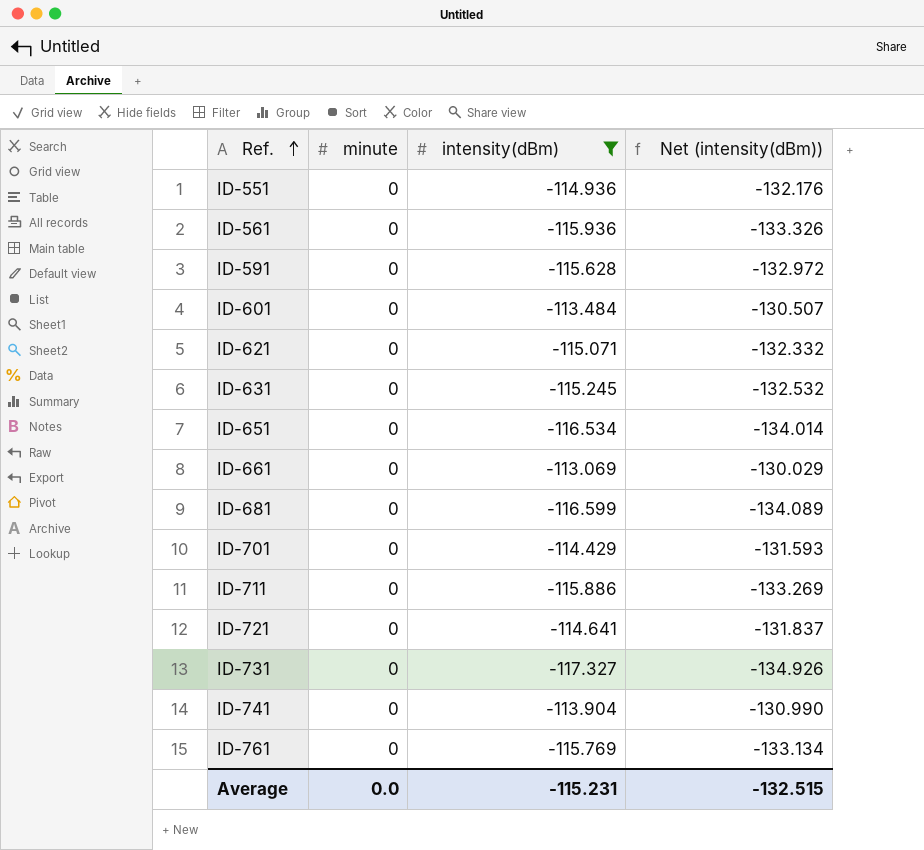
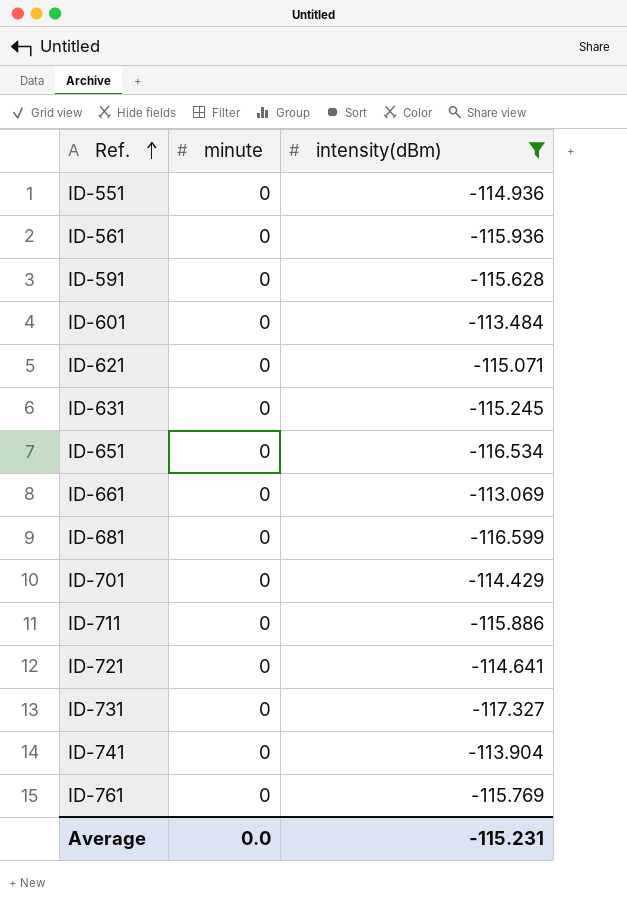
column Net (intensity(dBm)) | formula: [intensity(dBm)] * 1.15 -> none

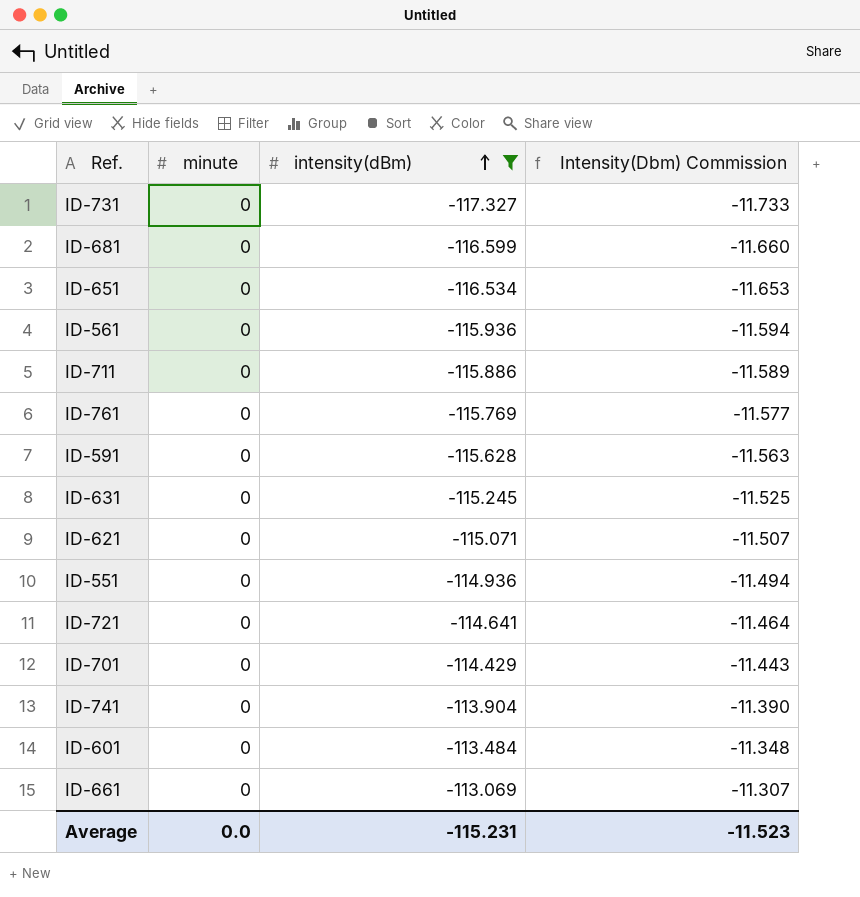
row order: Ref. ascending -> intensity(dBm) ascending
column Intensity(Dbm) Commission | formula: none -> [intensity(dBm)] * 0.1

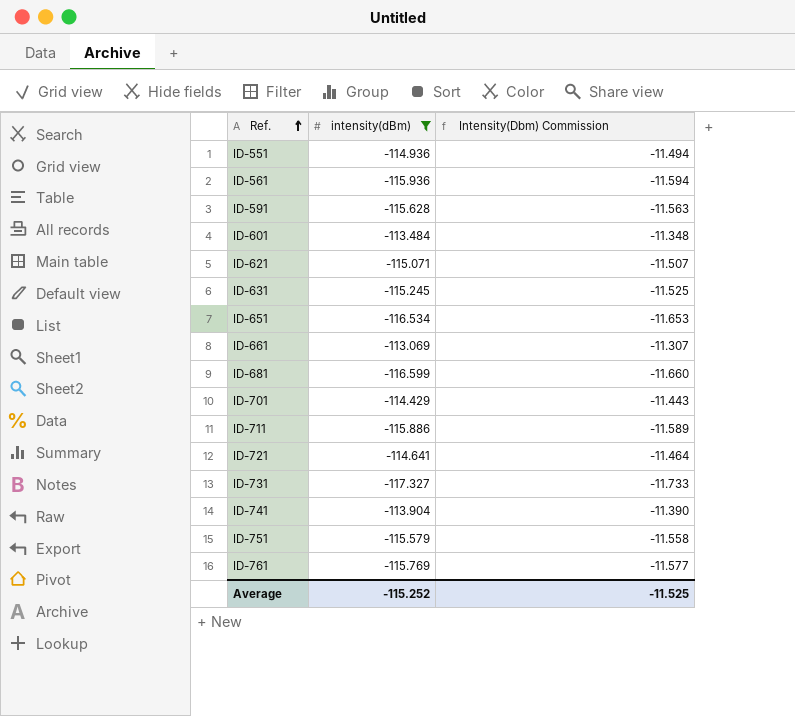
row order: intensity(dBm) ascending -> Ref. ascending
column minute | position: 2 -> none
row ID-751: none -> -115.579 | -11.558
Average | intensity(dBm): -115.231 -> -115.252
Average | Intensity(Dbm) Commission: -11.523 -> -11.525

